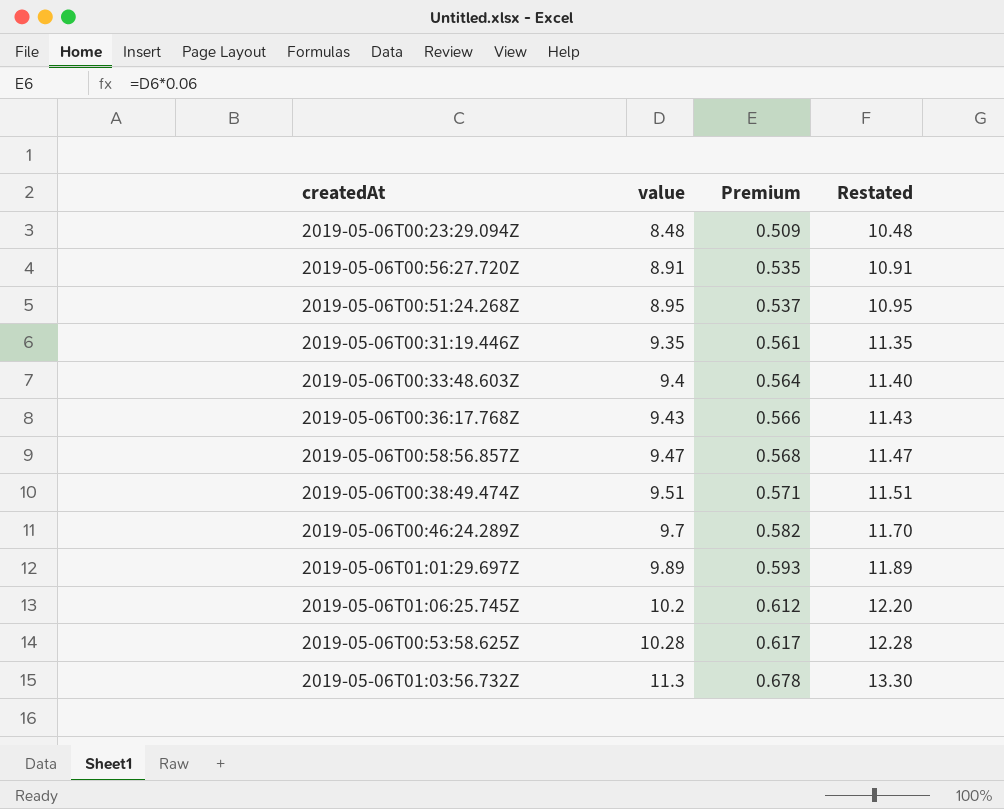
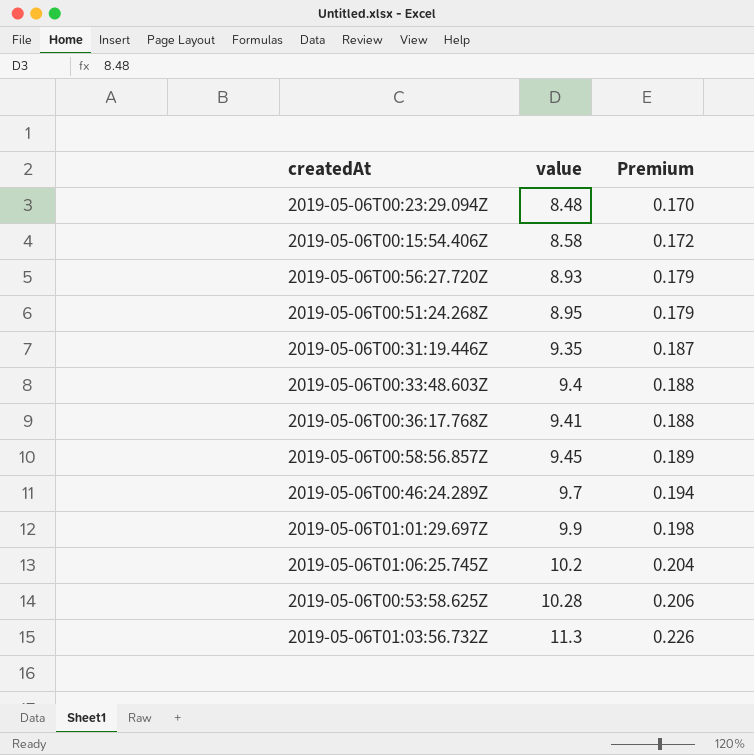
column Restated | formula: [value] + 2 -> none
column Premium | formula: [value] * 0.06 -> [value] * 0.02
row 2019-05-06T00:38:49.474Z: 9.51 | 0.571 | 11.51 -> none
row 2019-05-06T00:15:54.406Z: none -> 8.58 | 0.172
2019-05-06T00:56:27.720Z | value: 8.91 -> 8.93
2019-05-06T00:36:17.768Z | value: 9.43 -> 9.41
2019-05-06T00:58:56.857Z | value: 9.47 -> 9.45
2019-05-06T01:01:29.697Z | value: 9.89 -> 9.9

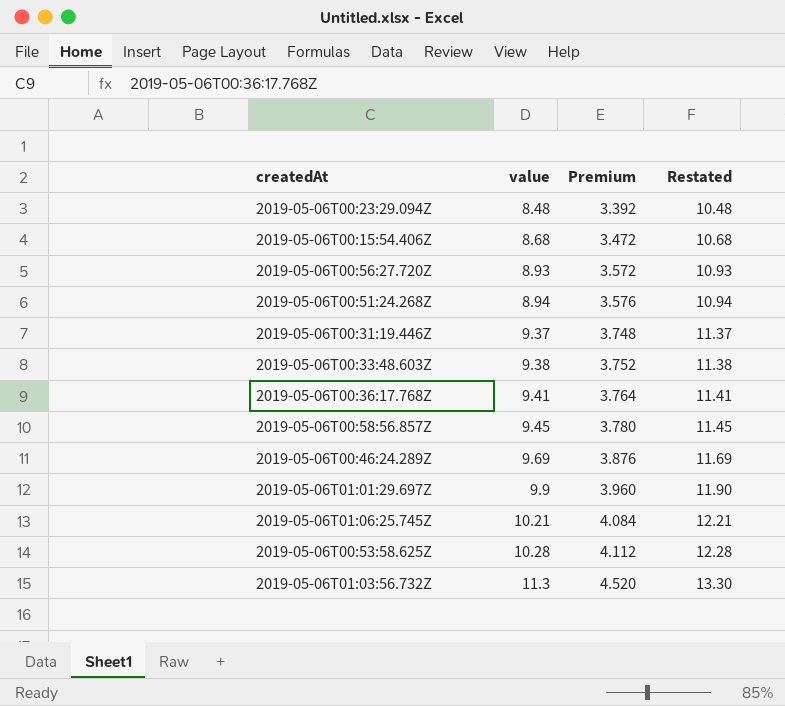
column Premium | formula: [value] * 0.02 -> [value] * 0.4
column Restated | formula: none -> [value] + 2
2019-05-06T00:15:54.406Z | value: 8.58 -> 8.68
2019-05-06T00:51:24.268Z | value: 8.95 -> 8.94
2019-05-06T00:31:19.446Z | value: 9.35 -> 9.37
2019-05-06T00:33:48.603Z | value: 9.4 -> 9.38
2019-05-06T00:46:24.289Z | value: 9.7 -> 9.69
2019-05-06T01:06:25.745Z | value: 10.2 -> 10.21

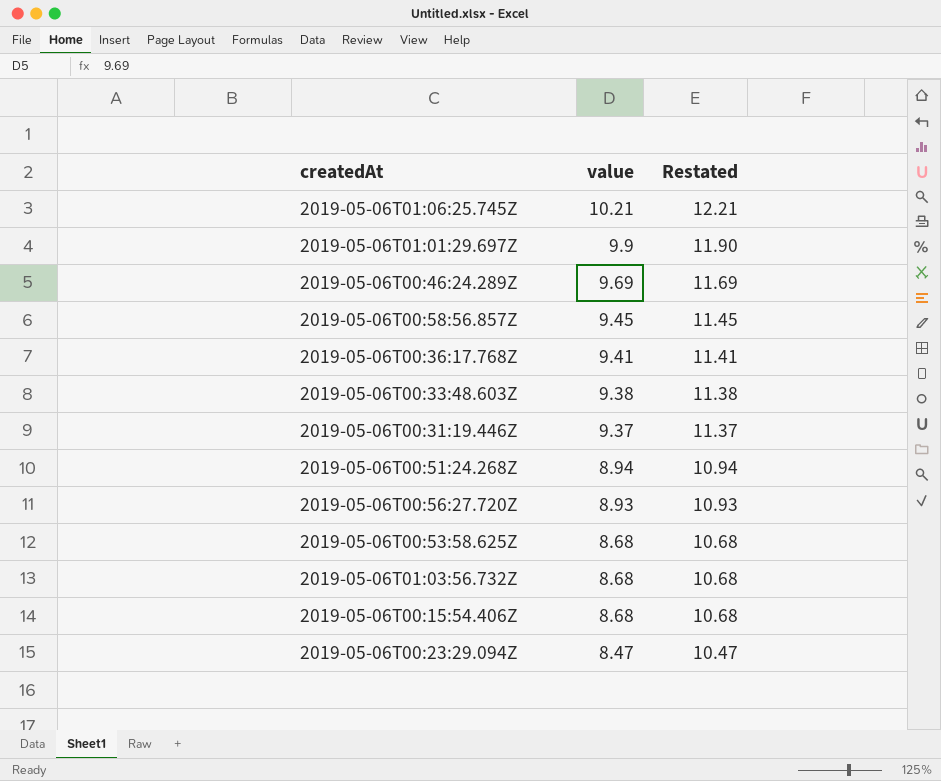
row order: value ascending -> value descending
column Premium | formula: [value] * 0.4 -> none
2019-05-06T00:53:58.625Z | value: 10.28 -> 8.68
2019-05-06T00:53:58.625Z | Restated: 12.28 -> 10.68
2019-05-06T01:03:56.732Z | value: 11.3 -> 8.68
2019-05-06T01:03:56.732Z | Restated: 13.30 -> 10.68
2019-05-06T00:23:29.094Z | value: 8.48 -> 8.47
2019-05-06T00:23:29.094Z | Restated: 10.48 -> 10.47

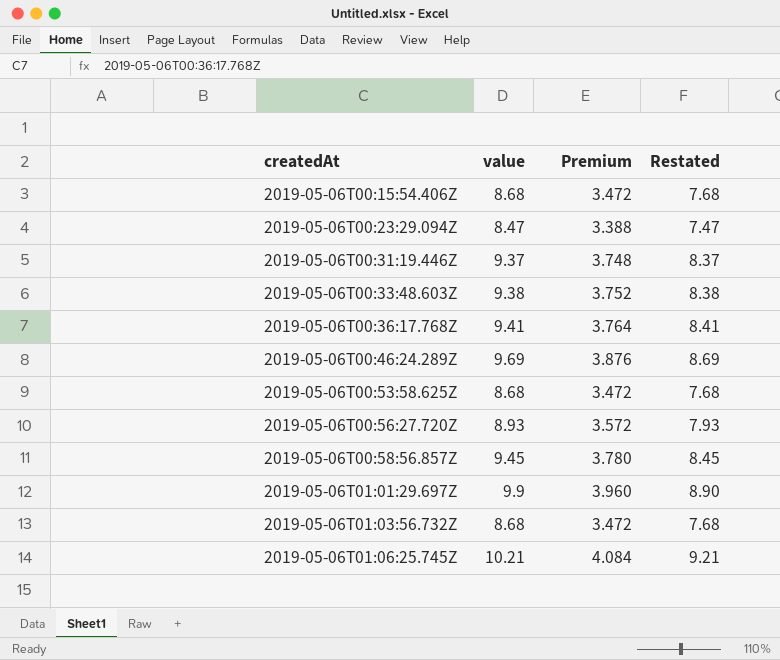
row order: value descending -> createdAt ascending
column Premium | formula: none -> [value] * 0.4
column Restated | formula: [value] + 2 -> [value] - 1
row 2019-05-06T00:51:24.268Z: 8.94 | 10.94 -> none

